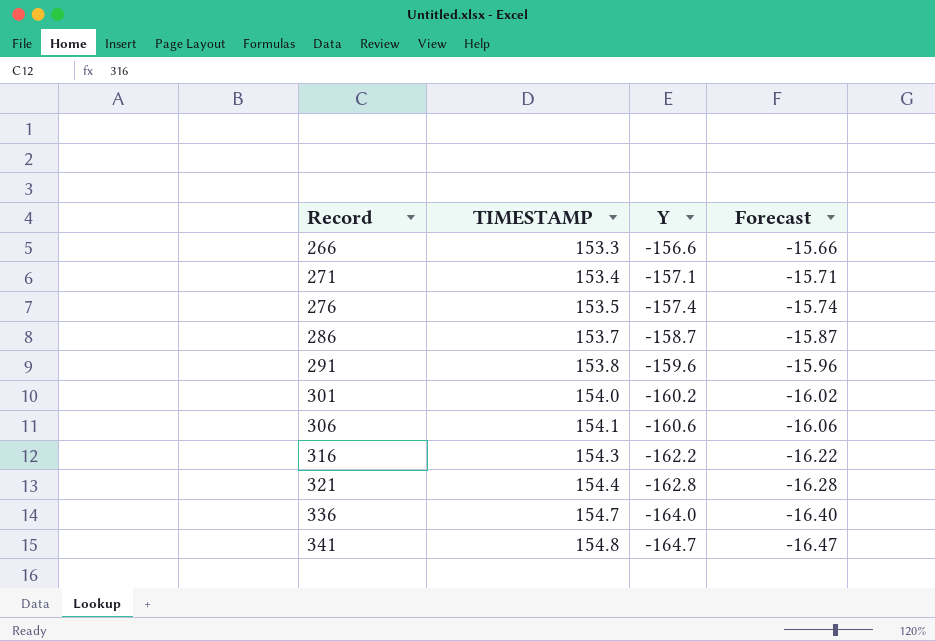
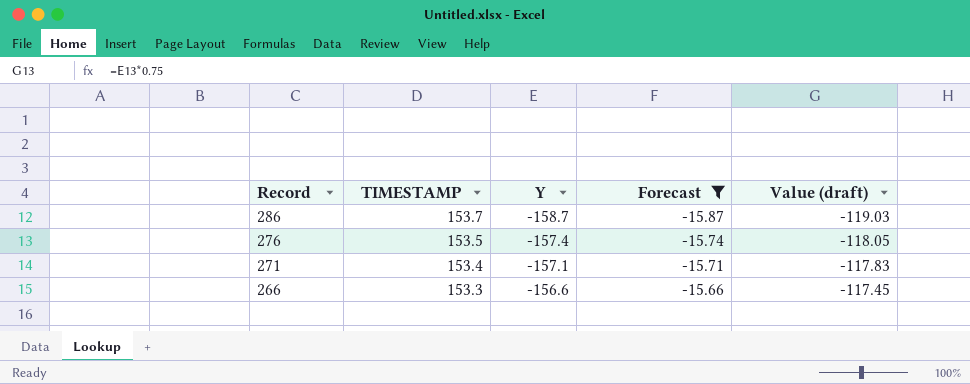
filter: none -> Forecast >= -15.87
row order: Record ascending -> Record descending
column Value (draft) | formula: none -> [Y] * 0.75

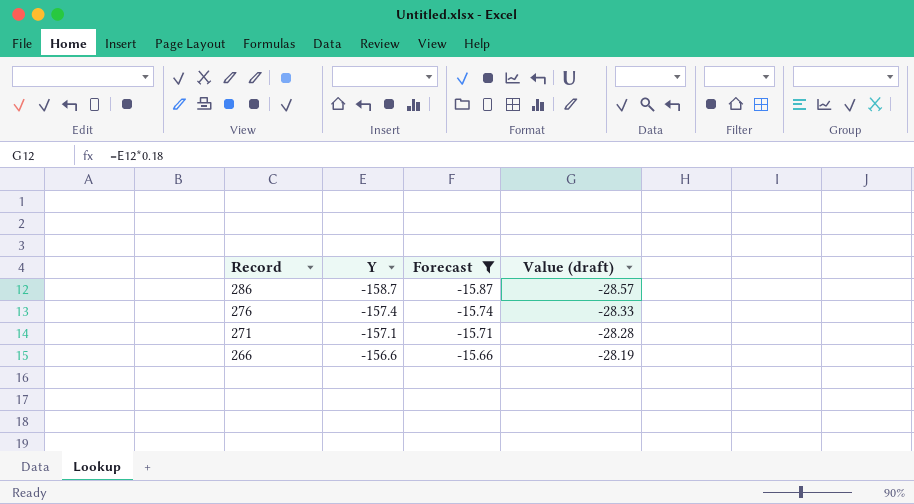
column TIMESTAMP | position: 2 -> none
column Value (draft) | formula: [Y] * 0.75 -> [Y] * 0.18

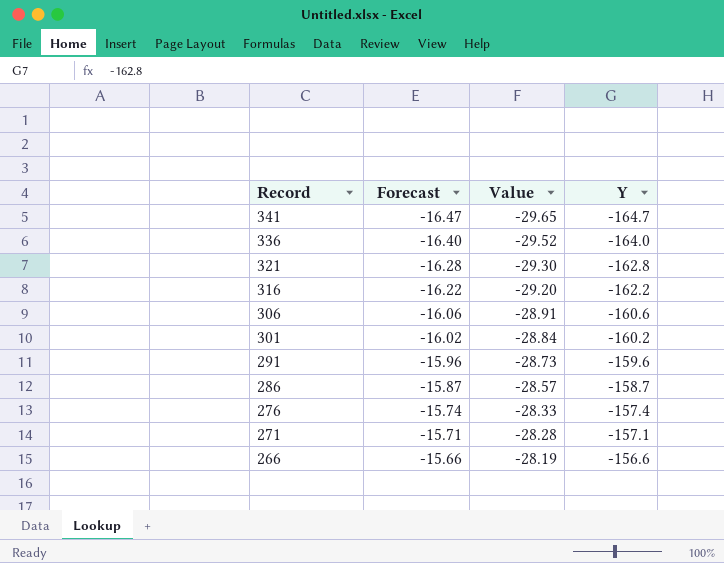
filter: Forecast >= -15.87 -> none
column name: Value (draft) -> Value
column Y | position: 2 -> 4

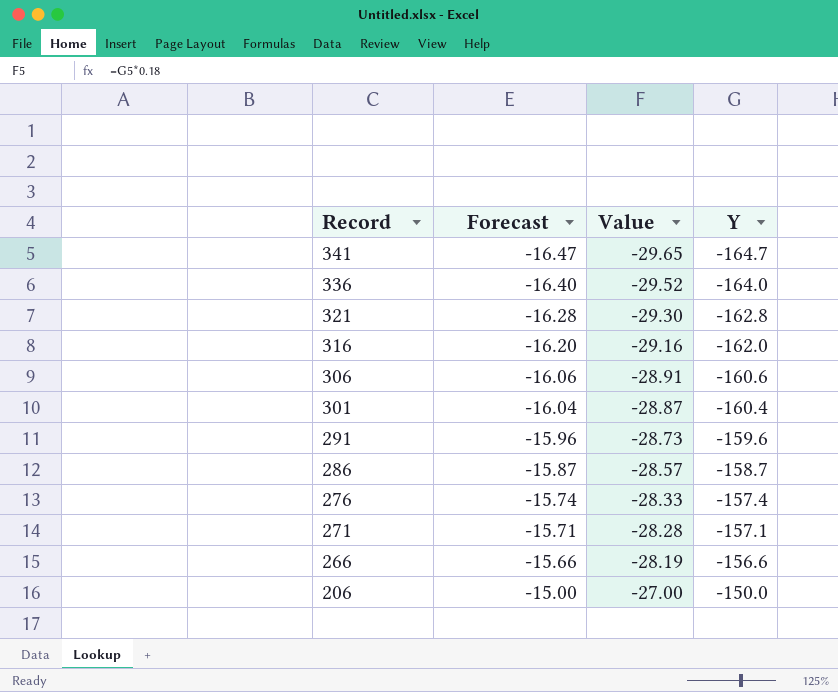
316 | Forecast: -16.22 -> -16.20
316 | Value: -29.20 -> -29.16
316 | Y: -162.2 -> -162.0
301 | Forecast: -16.02 -> -16.04
301 | Value: -28.84 -> -28.87
301 | Y: -160.2 -> -160.4
row 206: none -> -15.00 | -27.00 | -150.0

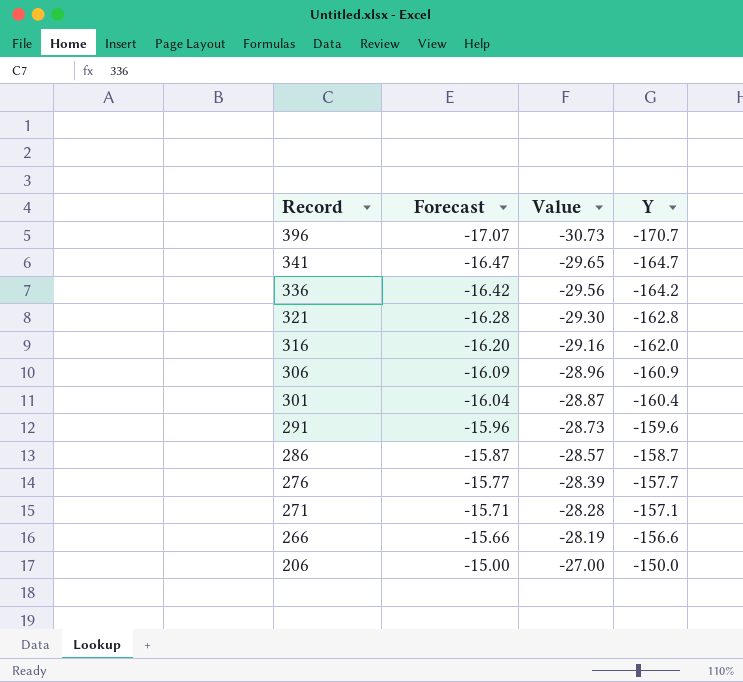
row 396: none -> -17.07 | -30.73 | -170.7
336 | Forecast: -16.40 -> -16.42
336 | Value: -29.52 -> -29.56
336 | Y: -164.0 -> -164.2
306 | Forecast: -16.06 -> -16.09
306 | Value: -28.91 -> -28.96
306 | Y: -160.6 -> -160.9
276 | Forecast: -15.74 -> -15.77
276 | Value: -28.33 -> -28.39
276 | Y: -157.4 -> -157.7

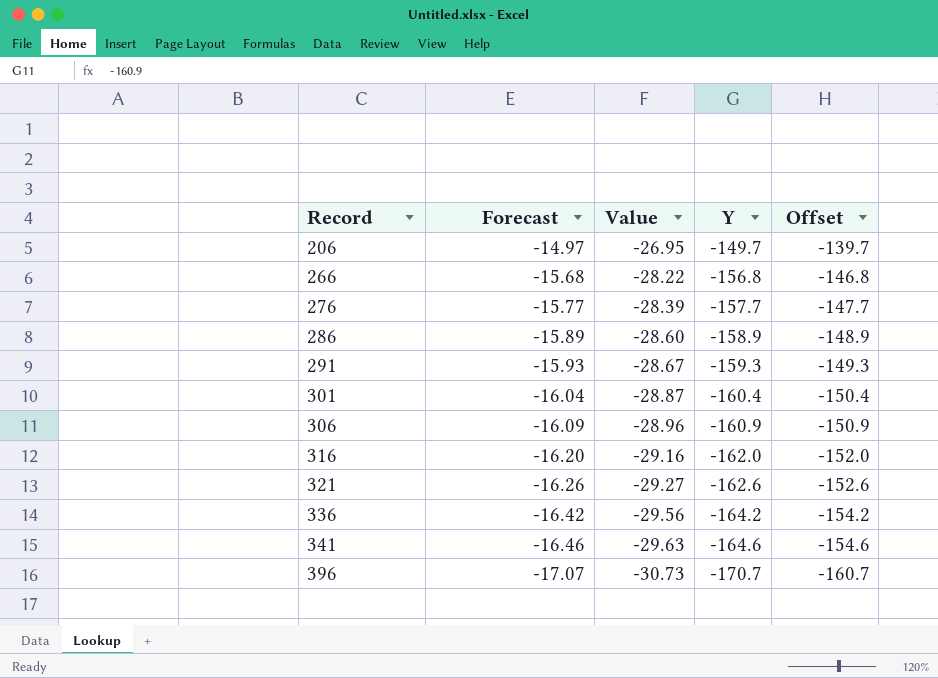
row order: Record descending -> Record ascending
column Offset | formula: none -> [Y] + 10
row 271: -15.71 | -28.28 | -157.1 -> none
206 | Forecast: -15.00 -> -14.97
206 | Value: -27.00 -> -26.95
206 | Y: -150.0 -> -149.7
266 | Forecast: -15.66 -> -15.68
266 | Value: -28.19 -> -28.22
266 | Y: -156.6 -> -156.8
286 | Forecast: -15.87 -> -15.89
286 | Value: -28.57 -> -28.60
286 | Y: -158.7 -> -158.9
291 | Forecast: -15.96 -> -15.93
291 | Value: -28.73 -> -28.67
291 | Y: -159.6 -> -159.3
321 | Forecast: -16.28 -> -16.26
321 | Value: -29.30 -> -29.27
321 | Y: -162.8 -> -162.6
341 | Forecast: -16.47 -> -16.46
341 | Value: -29.65 -> -29.63
341 | Y: -164.7 -> -164.6

